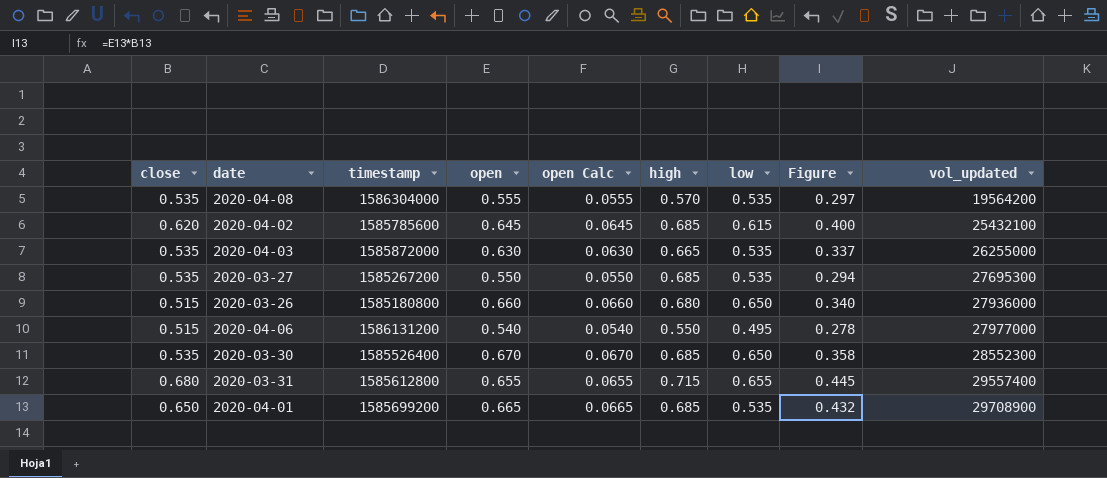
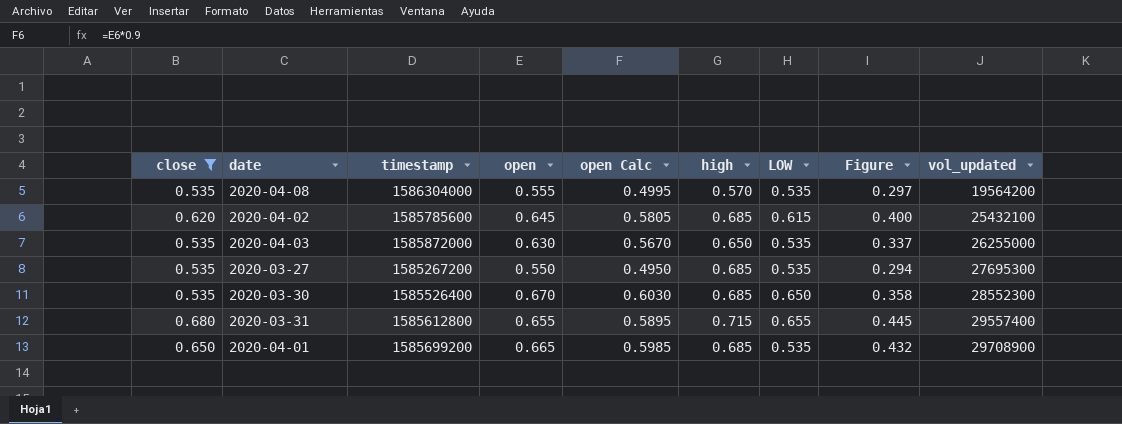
filter: none -> close != 0.515
column open Calc | formula: [open] * 0.1 -> [open] * 0.9
column name: low -> LOW
2020-04-03 | high: 0.665 -> 0.650

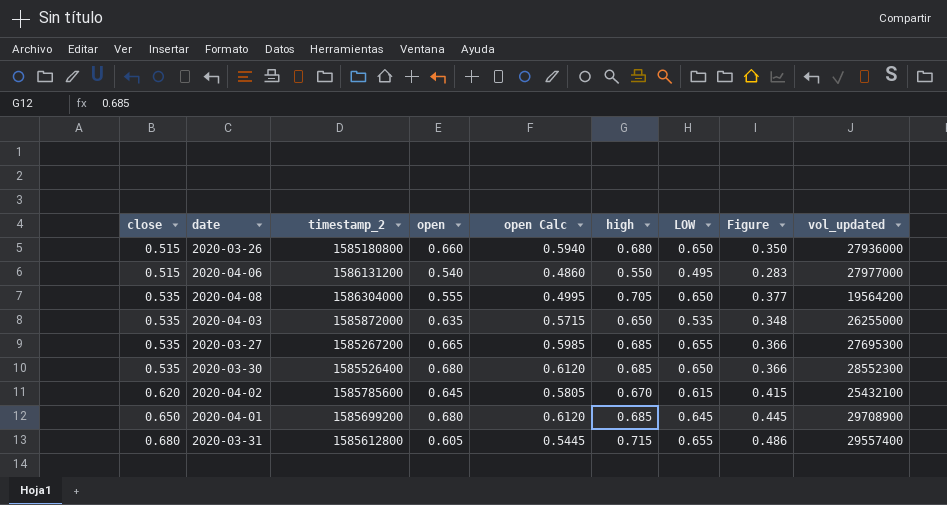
filter: close != 0.515 -> none
row order: vol_updated ascending -> close ascending
column name: timestamp -> timestamp_2
column Figure | formula: [close] * [open] -> [close] * [high]
2020-04-08 | high: 0.570 -> 0.705
2020-04-08 | LOW: 0.535 -> 0.650
2020-04-03 | open: 0.630 -> 0.635
2020-04-03 | open Calc: 0.5670 -> 0.5715
2020-03-27 | open: 0.550 -> 0.665
2020-03-27 | open Calc: 0.4950 -> 0.5985
2020-03-27 | LOW: 0.535 -> 0.655
2020-03-30 | open: 0.670 -> 0.680
2020-03-30 | open Calc: 0.6030 -> 0.6120
2020-04-02 | high: 0.685 -> 0.670
2020-04-01 | open: 0.665 -> 0.680
2020-04-01 | open Calc: 0.5985 -> 0.6120
2020-04-01 | LOW: 0.535 -> 0.645
2020-03-31 | open: 0.655 -> 0.605
2020-03-31 | open Calc: 0.5895 -> 0.5445

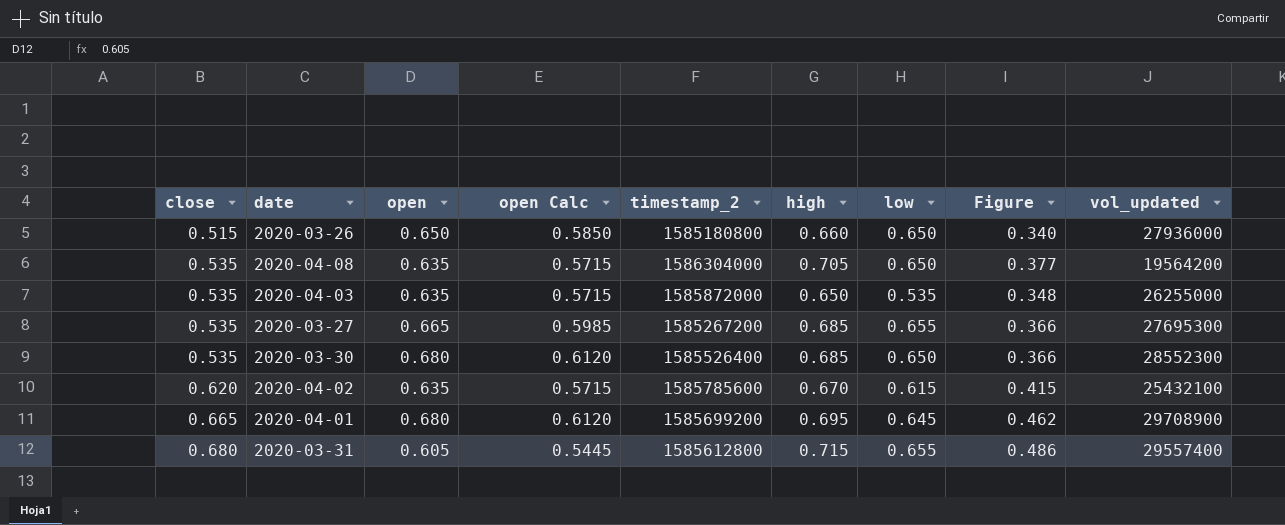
column timestamp_2 | position: 3 -> 5
column name: LOW -> low
row 2020-04-06: 0.515 | 1586131200 | 0.540 | 0.4860 | 0.550 | 0.495 | 0.283 | 27977000 -> none
2020-03-26 | open: 0.660 -> 0.650
2020-03-26 | open Calc: 0.5940 -> 0.5850
2020-03-26 | high: 0.680 -> 0.660
2020-03-26 | Figure: 0.350 -> 0.340
2020-04-08 | open: 0.555 -> 0.635
2020-04-08 | open Calc: 0.4995 -> 0.5715
2020-04-02 | open: 0.645 -> 0.635
2020-04-02 | open Calc: 0.5805 -> 0.5715
2020-04-01 | close: 0.650 -> 0.665
2020-04-01 | high: 0.685 -> 0.695
2020-04-01 | Figure: 0.445 -> 0.462

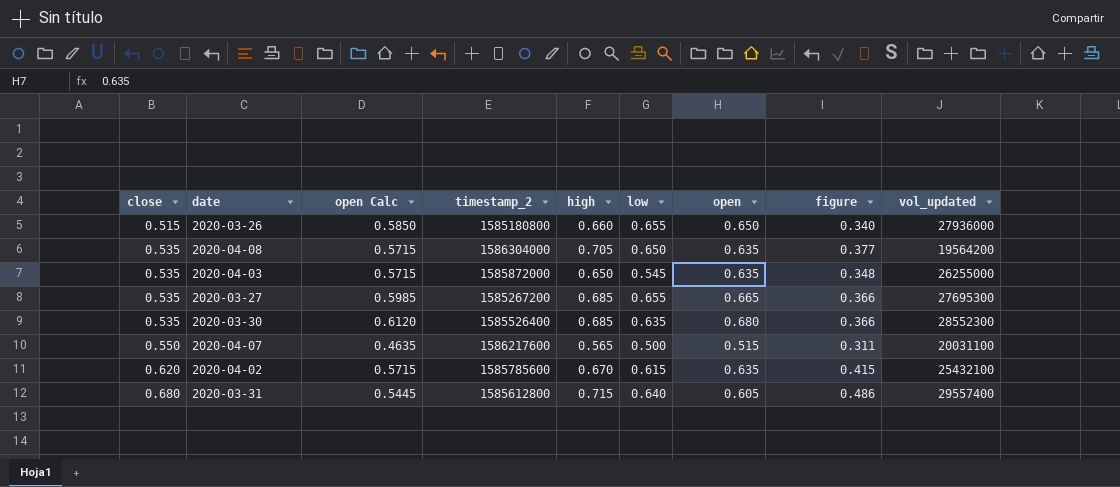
column open | position: 3 -> 7
column name: Figure -> figure
row 2020-04-01: 0.665 | 0.680 | 0.6120 | 1585699200 | 0.695 | 0.645 | 0.462 | 29708900 -> none
2020-03-26 | low: 0.650 -> 0.655
2020-04-03 | low: 0.535 -> 0.545
2020-03-30 | low: 0.650 -> 0.635
row 2020-04-07: none -> 0.550 | 0.4635 | 1586217600 | 0.565 | 0.500 | 0.515 | 0.311 | 20031100
2020-03-31 | low: 0.655 -> 0.640

